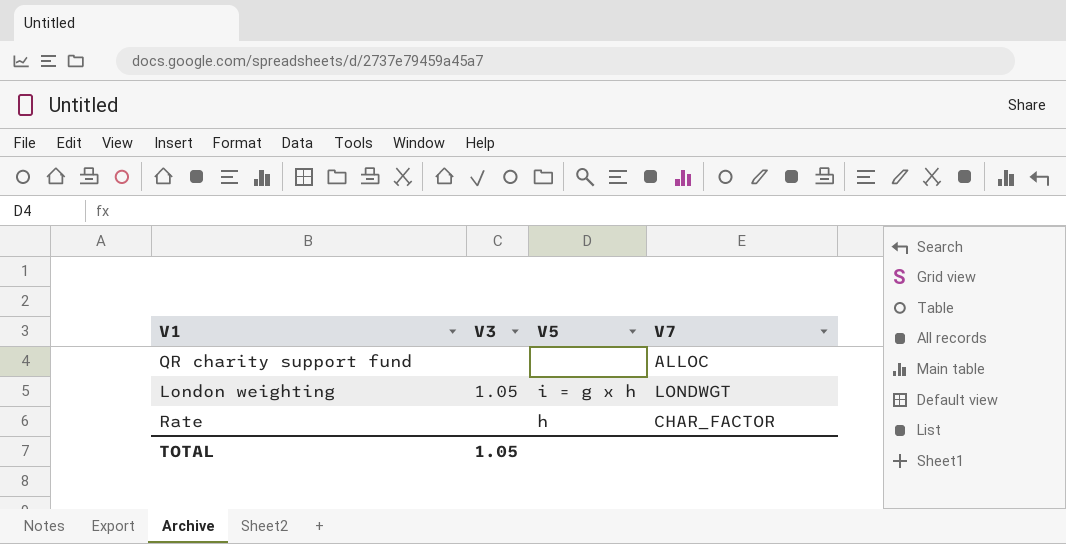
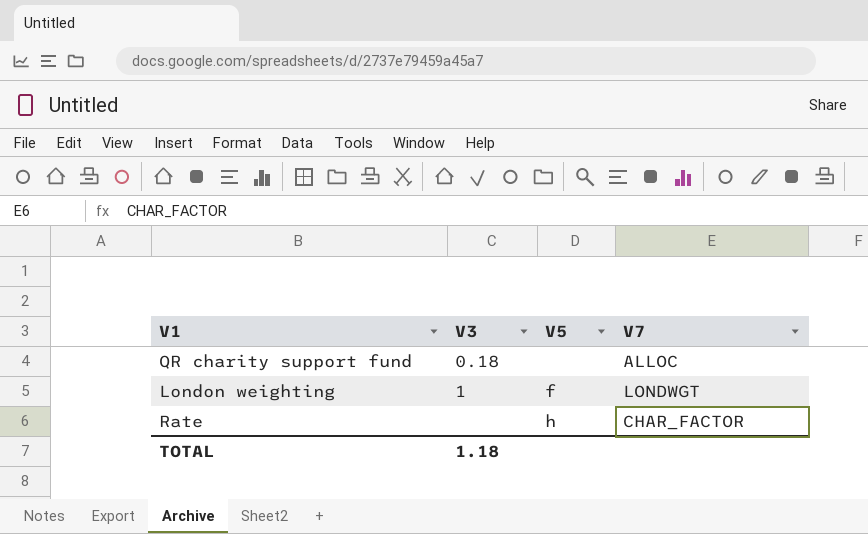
QR charity support fund | V3: none -> 0.18
London weighting | V3: 1.05 -> 1
London weighting | V5: i = g x h -> f
TOTAL | V3: 1.05 -> 1.18

